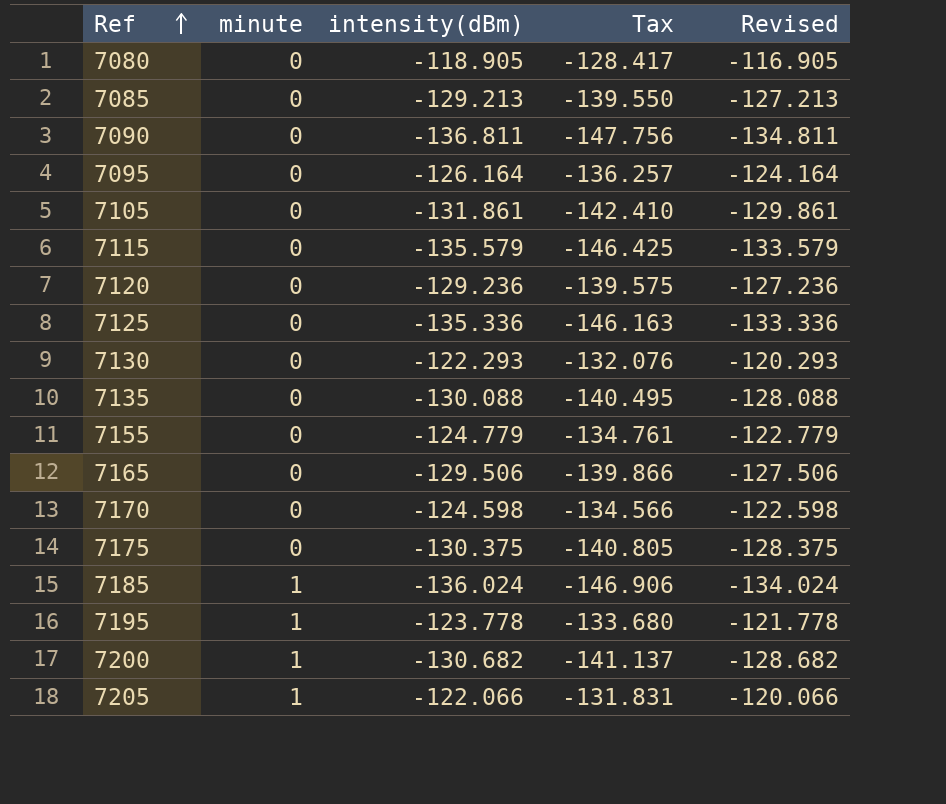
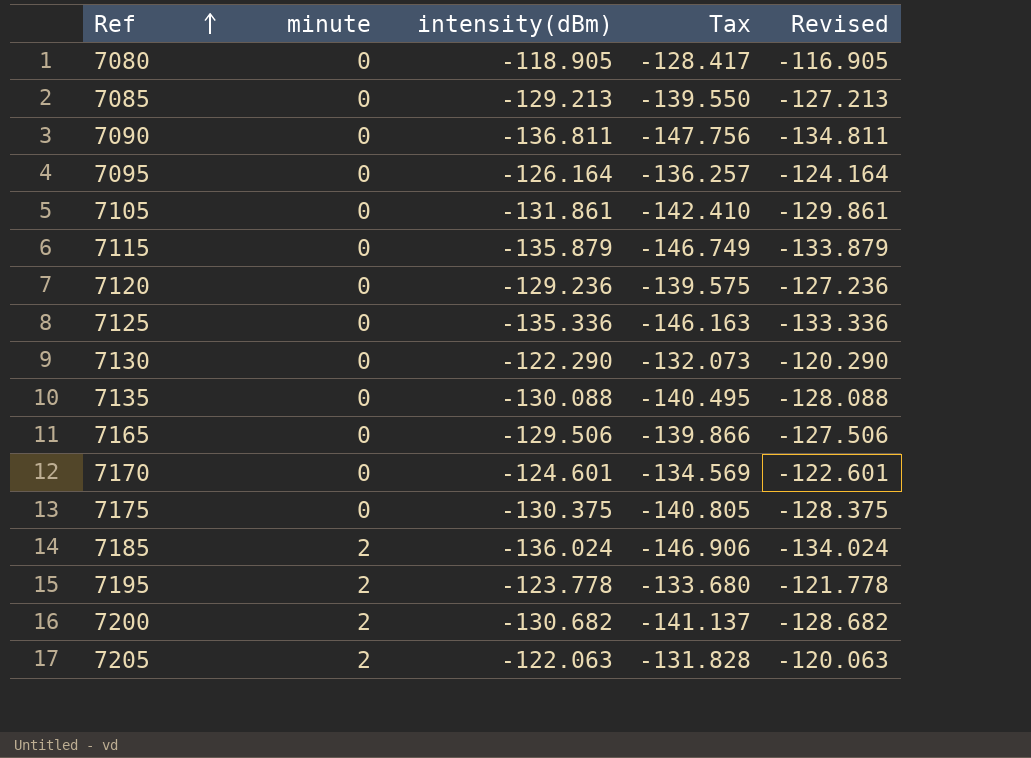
row 7155: 0 | -124.779 | -134.761 | -122.779 -> none
7115 | intensity(dBm): -135.579 -> -135.879
7115 | Tax: -146.425 -> -146.749
7115 | Revised: -133.579 -> -133.879
7130 | intensity(dBm): -122.293 -> -122.290
7130 | Tax: -132.076 -> -132.073
7130 | Revised: -120.293 -> -120.290
7170 | intensity(dBm): -124.598 -> -124.601
7170 | Tax: -134.566 -> -134.569
7170 | Revised: -122.598 -> -122.601
7185 | minute: 1 -> 2
7195 | minute: 1 -> 2
7200 | minute: 1 -> 2
7205 | minute: 1 -> 2
7205 | intensity(dBm): -122.066 -> -122.063
7205 | Tax: -131.831 -> -131.828
7205 | Revised: -120.066 -> -120.063

